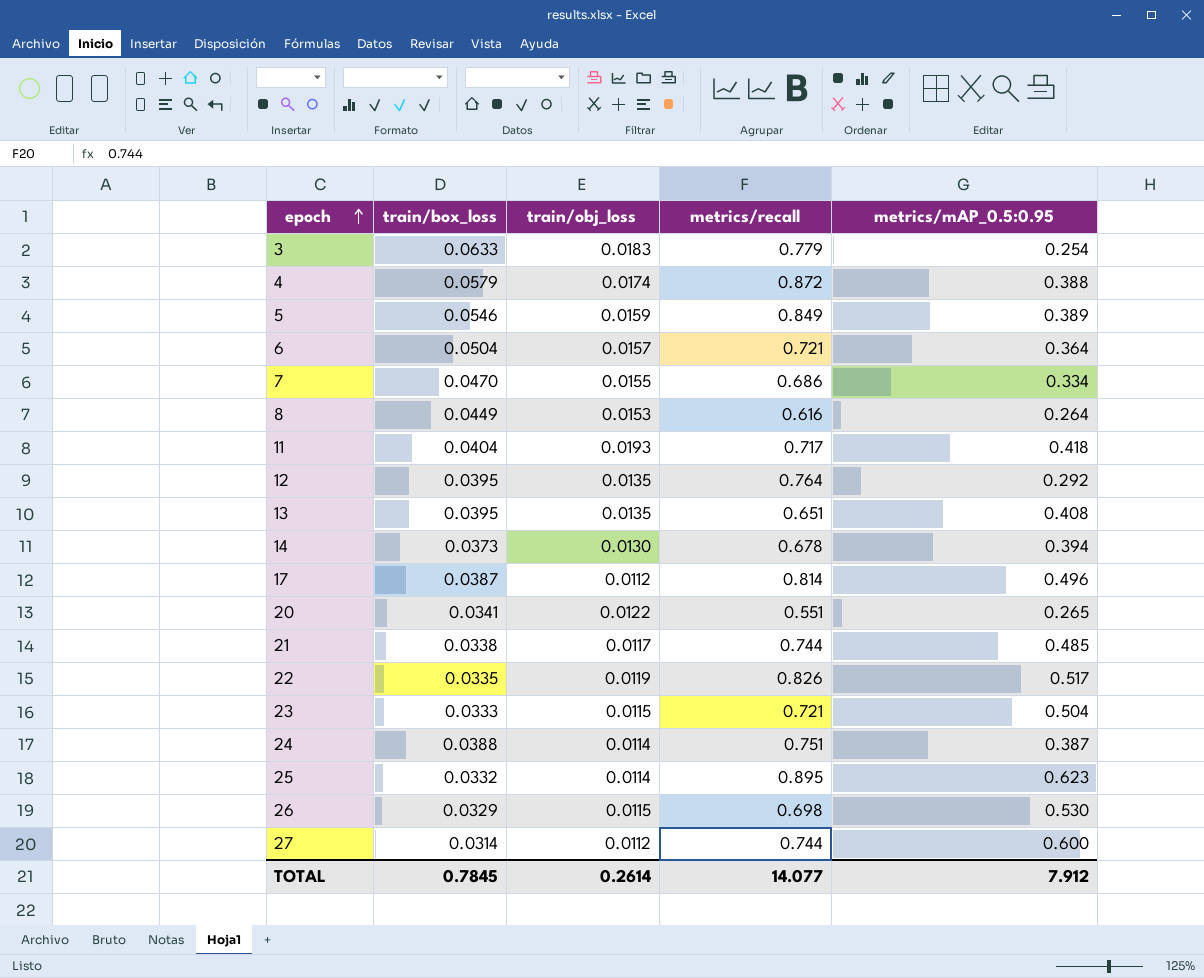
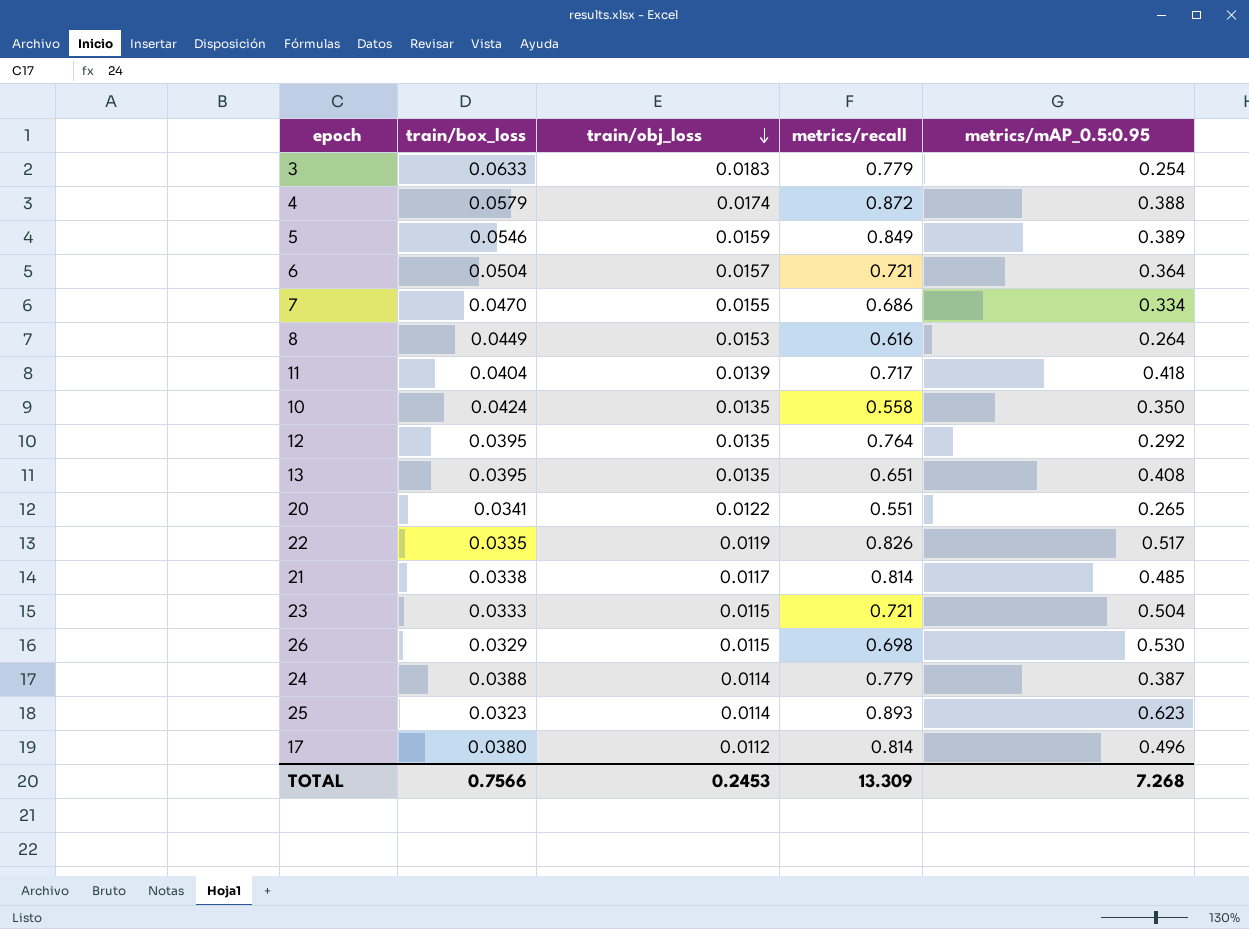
row order: epoch ascending -> train/obj_loss descending
row 14: 0.0373 | 0.0130 | 0.678 | 0.394 -> none
row 27: 0.0314 | 0.0112 | 0.744 | 0.600 -> none
11 | train/obj_loss: 0.0193 -> 0.0139
row 10: none -> 0.0424 | 0.0135 | 0.558 | 0.350
21 | metrics/recall: 0.744 -> 0.814
24 | metrics/recall: 0.751 -> 0.779
25 | train/box_loss: 0.0332 -> 0.0323
25 | metrics/recall: 0.895 -> 0.893
17 | train/box_loss: 0.0387 -> 0.0380
TOTAL | train/box_loss: 0.7845 -> 0.7566
TOTAL | train/obj_loss: 0.2614 -> 0.2453
TOTAL | metrics/recall: 14.077 -> 13.309
TOTAL | metrics/mAP_0.5:0.95: 7.912 -> 7.268

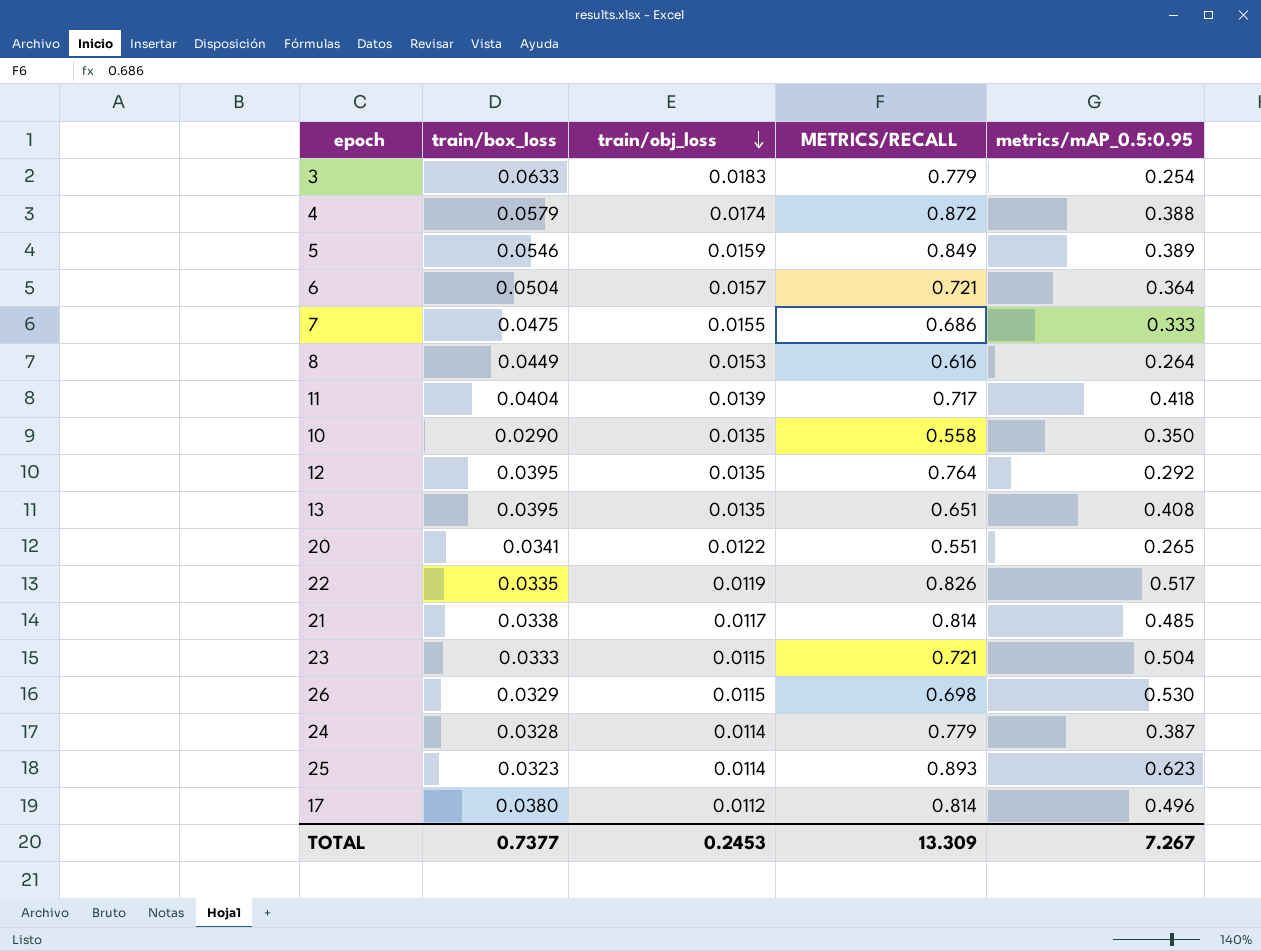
column name: metrics/recall -> METRICS/RECALL
7 | train/box_loss: 0.0470 -> 0.0475
7 | metrics/mAP_0.5:0.95: 0.334 -> 0.333
10 | train/box_loss: 0.0424 -> 0.0290
24 | train/box_loss: 0.0388 -> 0.0328
TOTAL | train/box_loss: 0.7566 -> 0.7377
TOTAL | metrics/mAP_0.5:0.95: 7.268 -> 7.267

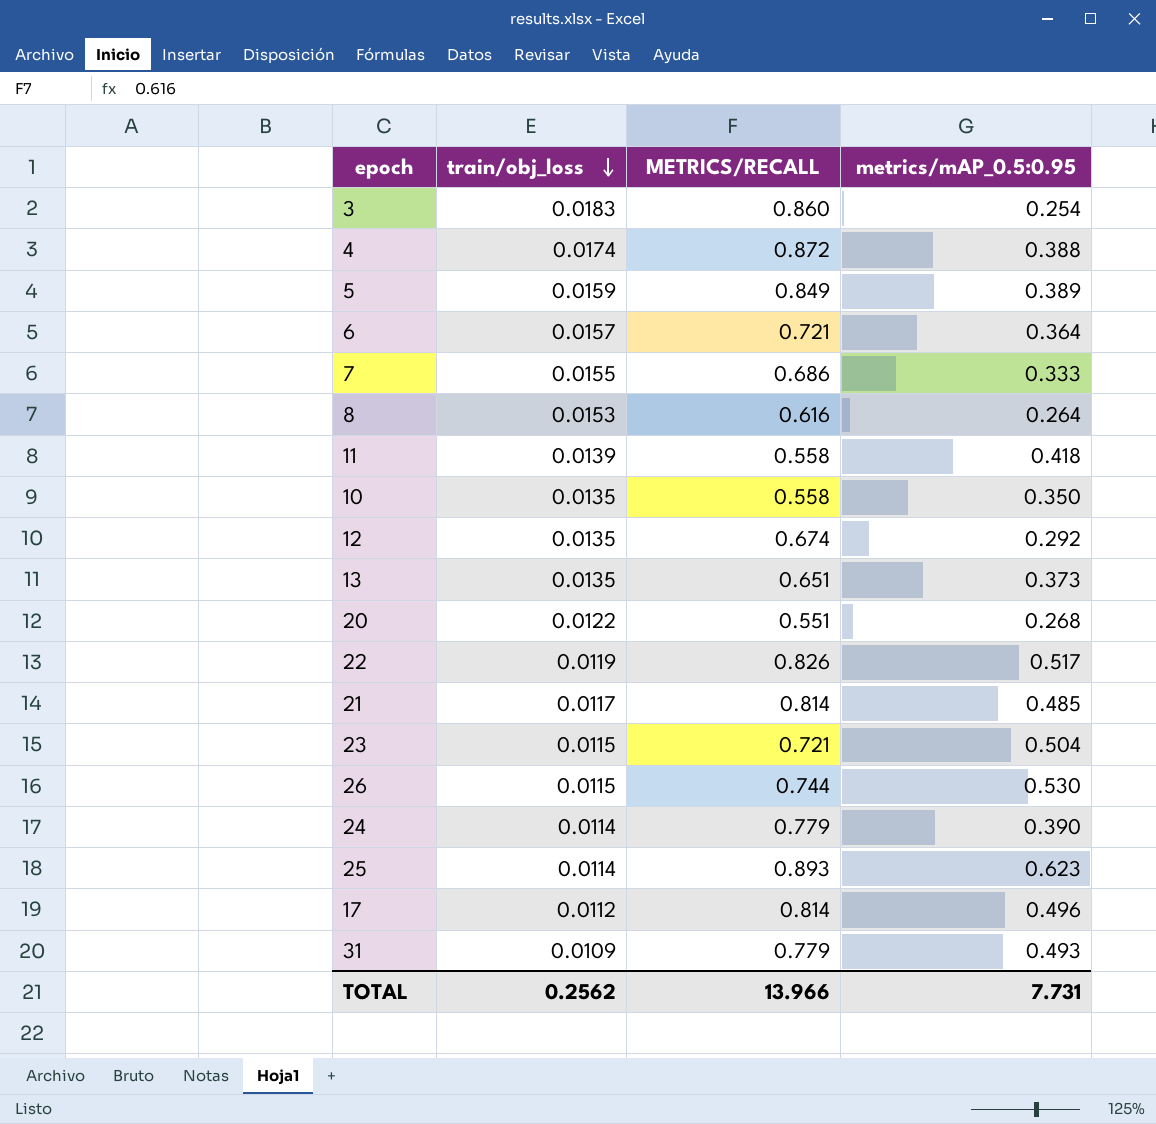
column train/box_loss | position: 2 -> none
3 | METRICS/RECALL: 0.779 -> 0.860
11 | METRICS/RECALL: 0.717 -> 0.558
12 | METRICS/RECALL: 0.764 -> 0.674
13 | metrics/mAP_0.5:0.95: 0.408 -> 0.373
20 | metrics/mAP_0.5:0.95: 0.265 -> 0.268
26 | METRICS/RECALL: 0.698 -> 0.744
24 | metrics/mAP_0.5:0.95: 0.387 -> 0.390
row 31: none -> 0.0109 | 0.779 | 0.493
TOTAL | train/obj_loss: 0.2453 -> 0.2562
TOTAL | METRICS/RECALL: 13.309 -> 13.966
TOTAL | metrics/mAP_0.5:0.95: 7.267 -> 7.731

